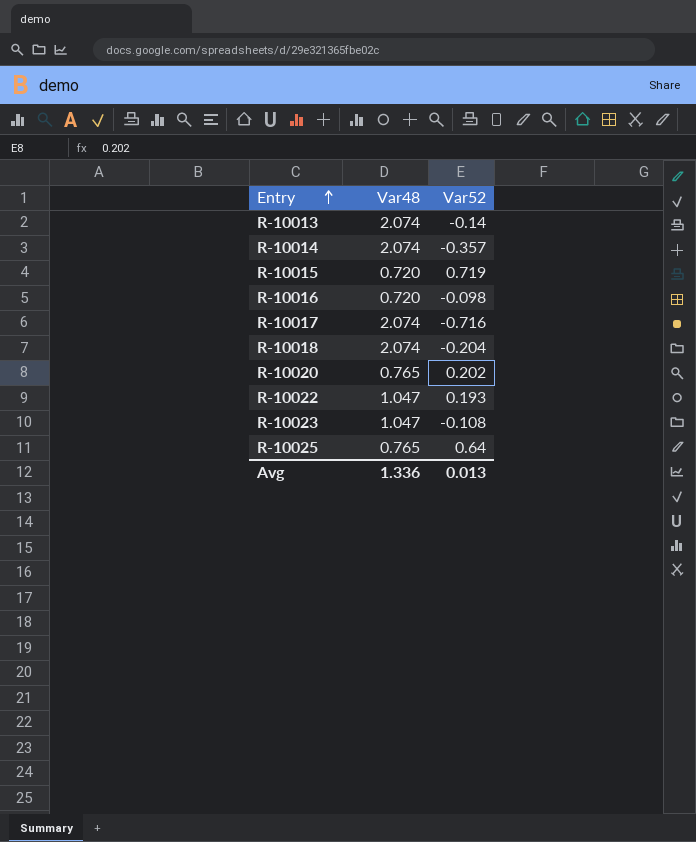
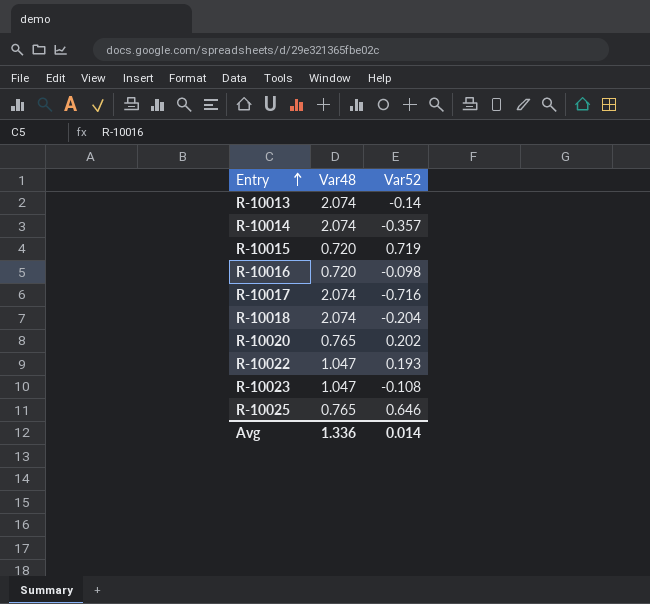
R-10025 | Var52: 0.64 -> 0.646
Avg | Var52: 0.013 -> 0.014

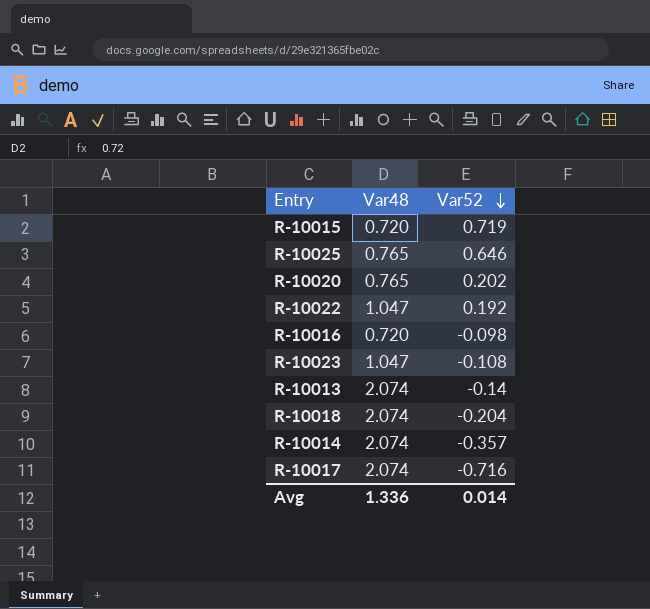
row order: Entry ascending -> Var52 descending
R-10022 | Var52: 0.193 -> 0.192

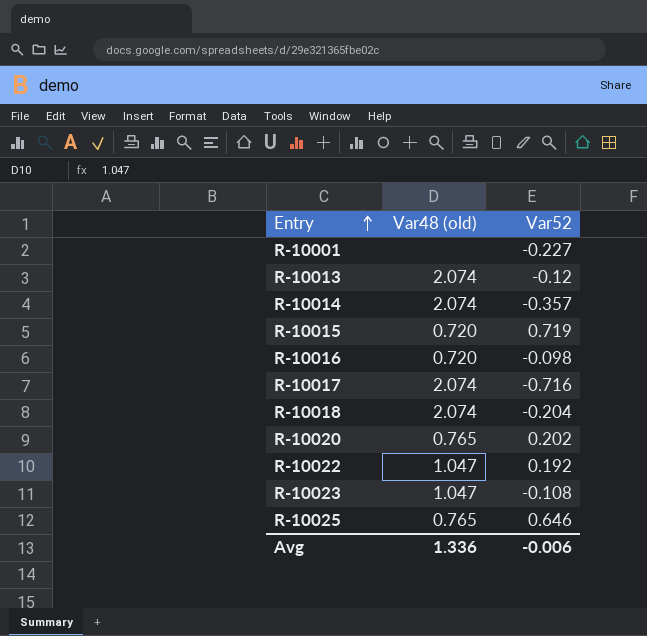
row order: Var52 descending -> Entry ascending
column name: Var48 -> Var48 (old)
row R-10001: none -> none | -0.227
R-10013 | Var52: -0.14 -> -0.12
Avg | Var52: 0.014 -> -0.006

